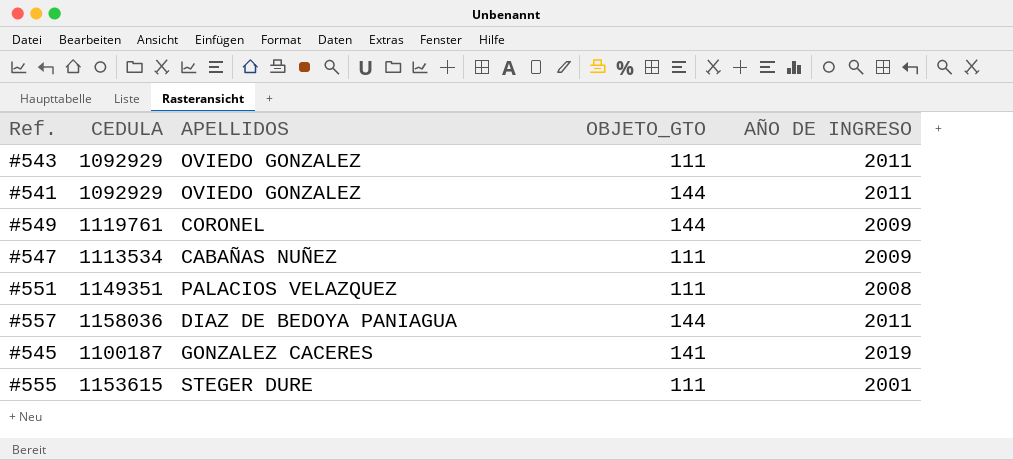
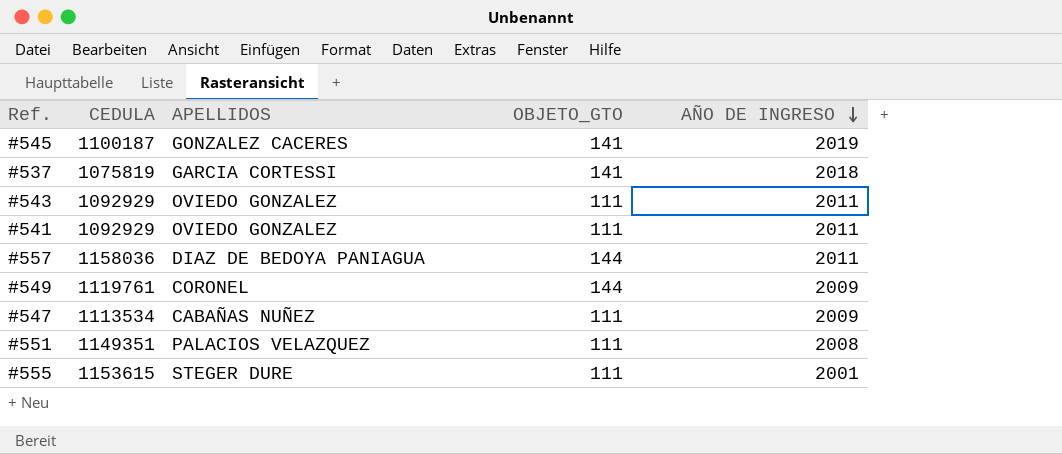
row order: none -> AÑO DE INGRESO descending
row #537: none -> 1075819 | GARCIA CORTESSI | 141 | 2018
#541 | OBJETO_GTO: 144 -> 111

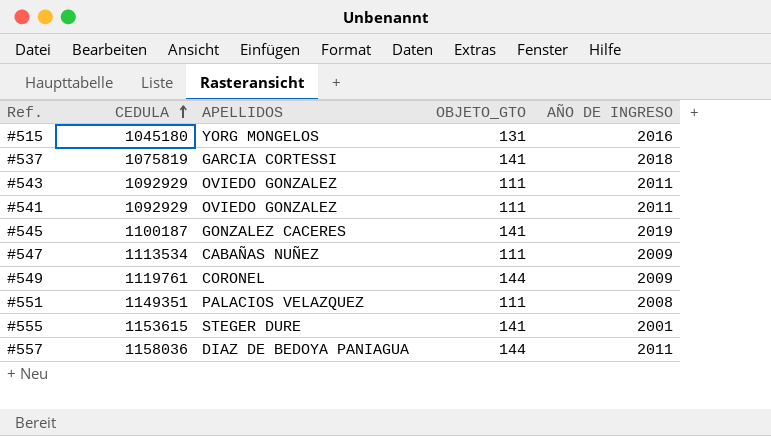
row order: AÑO DE INGRESO descending -> CEDULA ascending
row #515: none -> 1045180 | YORG MONGELOS | 131 | 2016
#555 | OBJETO_GTO: 111 -> 141

